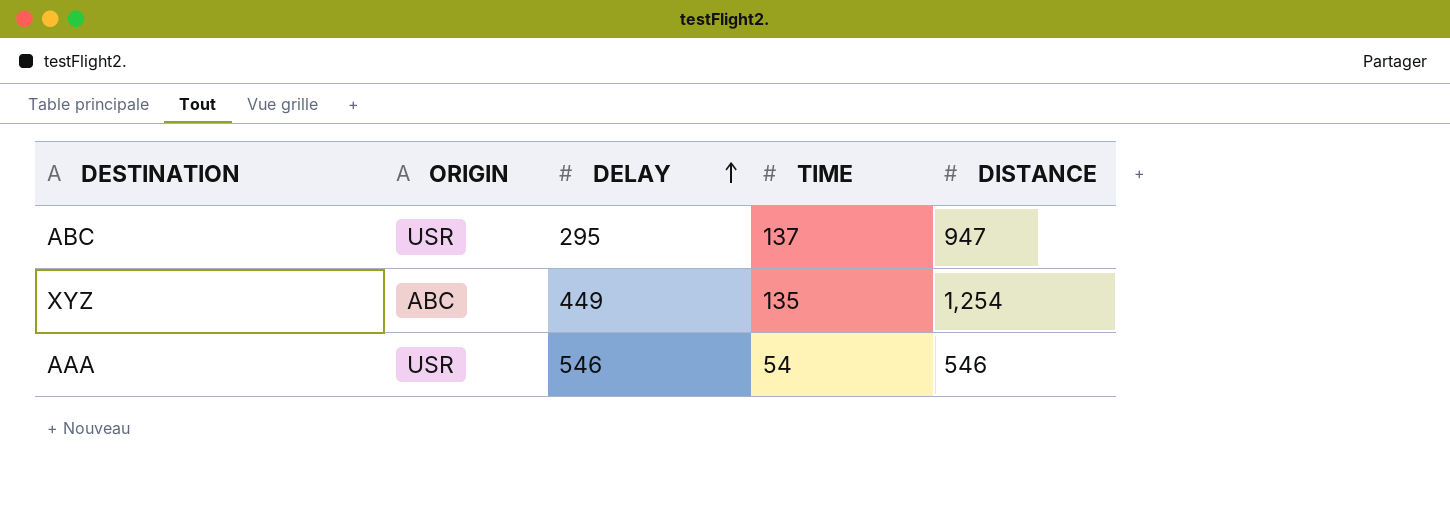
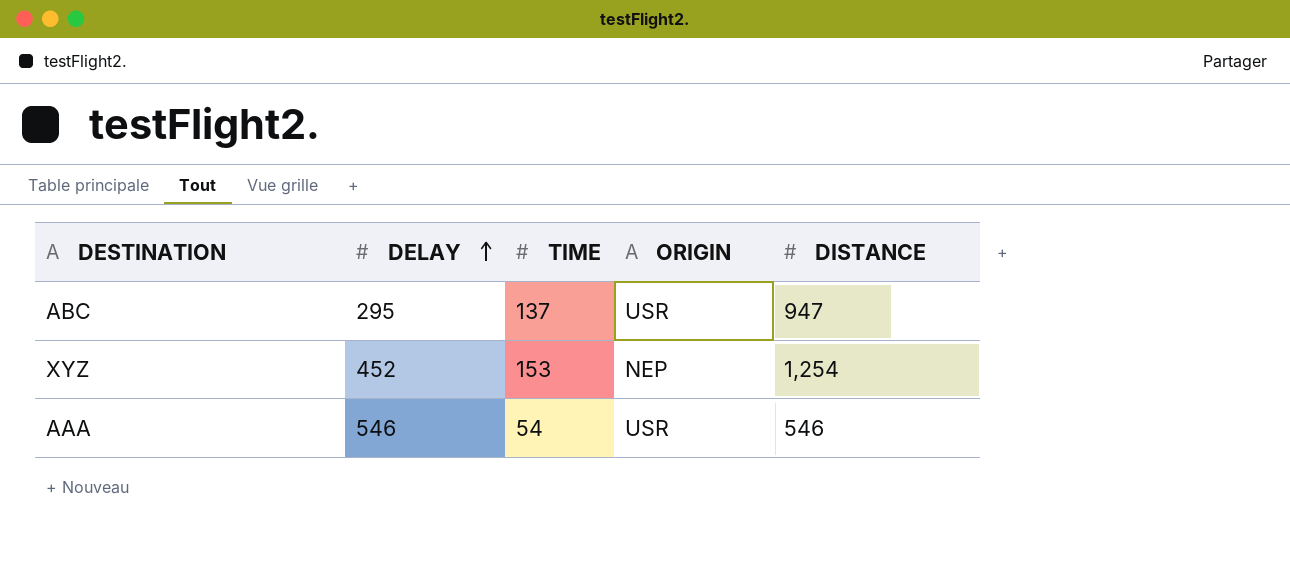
column ORIGIN | position: 2 -> 4
XYZ | DELAY: 449 -> 452
XYZ | TIME: 135 -> 153
XYZ | ORIGIN: ABC -> NEP

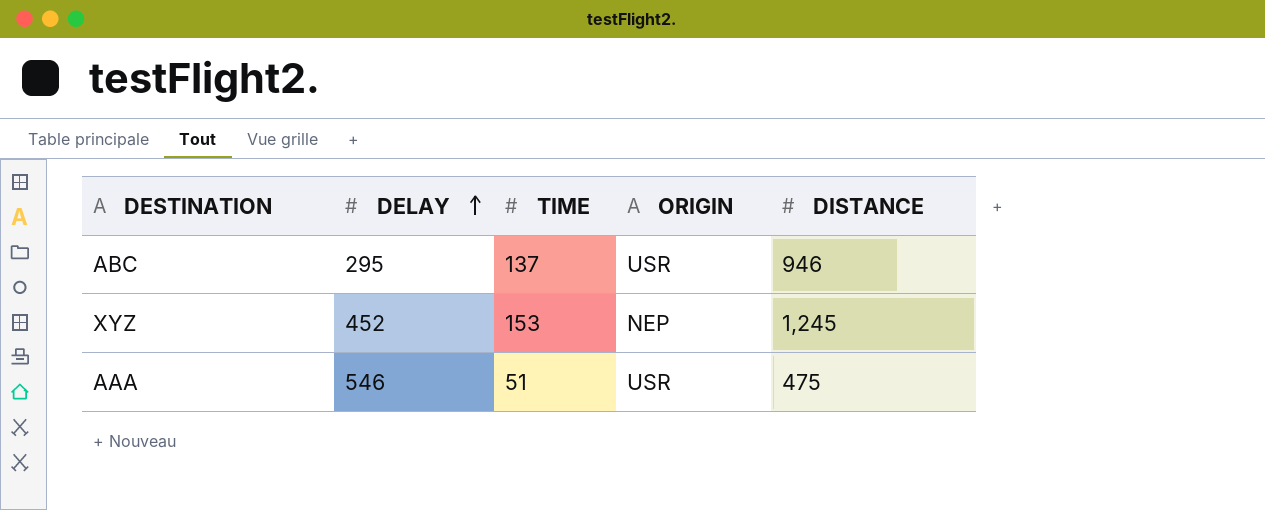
ABC | DISTANCE: 947 -> 946
XYZ | DISTANCE: 1,254 -> 1,245
AAA | TIME: 54 -> 51
AAA | DISTANCE: 546 -> 475

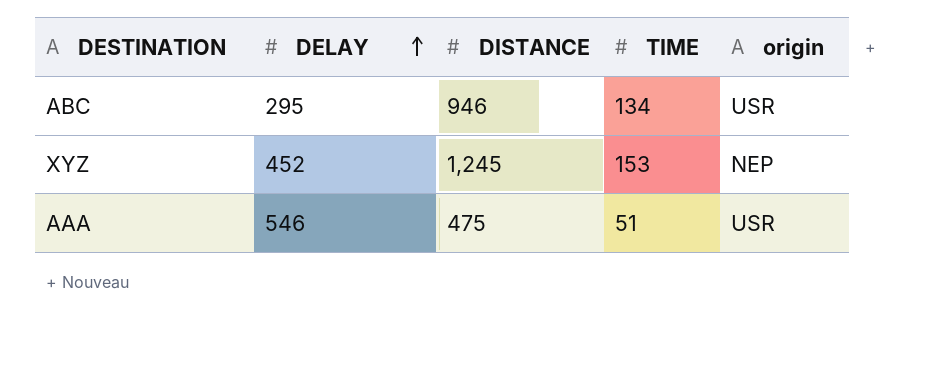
column DISTANCE | position: 5 -> 3
column name: ORIGIN -> origin
ABC | TIME: 137 -> 134

